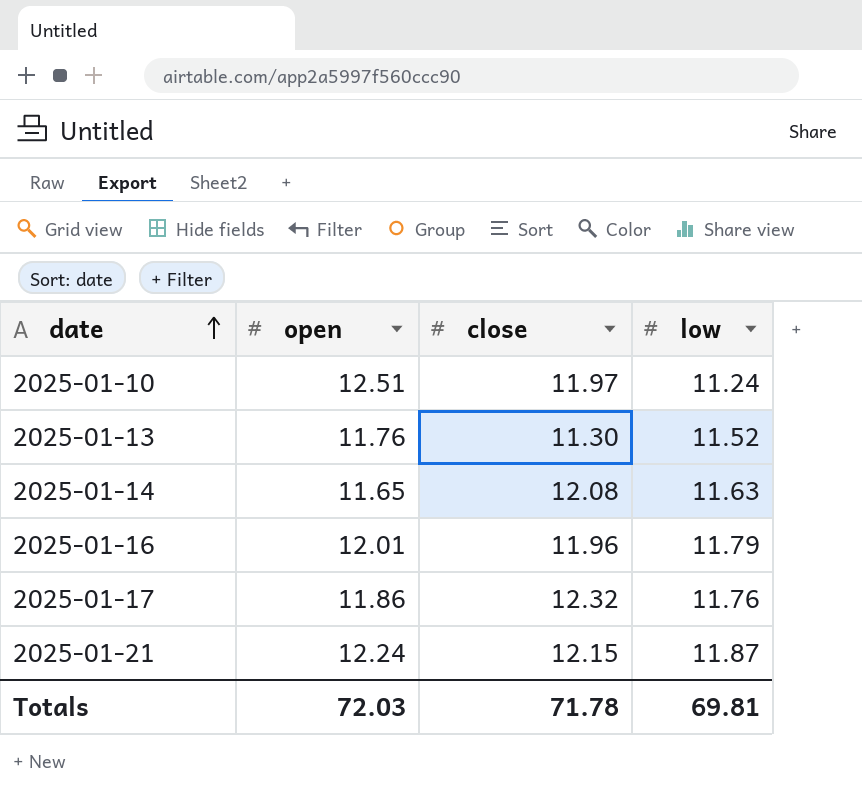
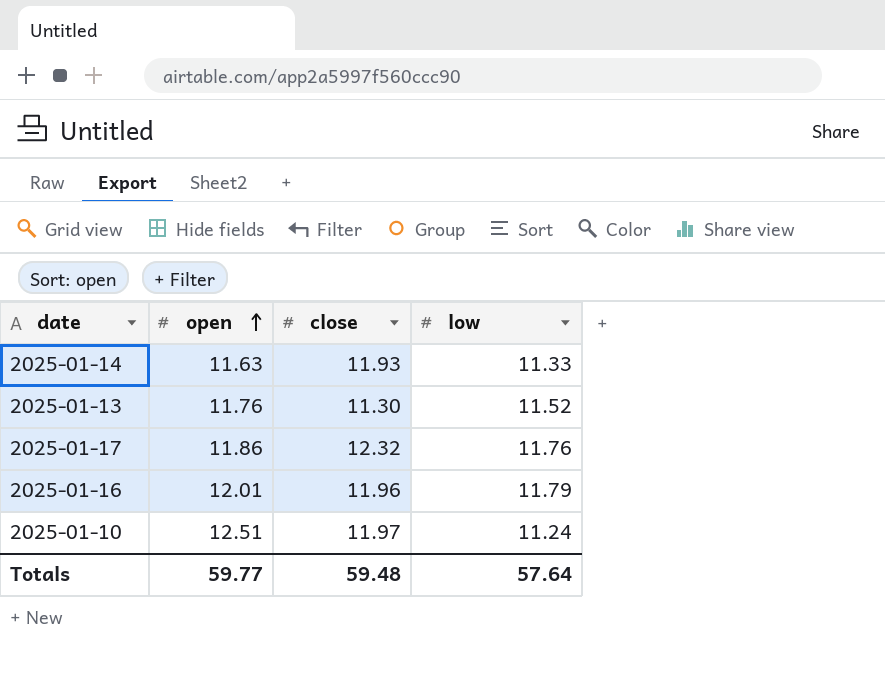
row order: date ascending -> open ascending
row 2025-01-21: 12.24 | 12.15 | 11.87 -> none
2025-01-14 | open: 11.65 -> 11.63
2025-01-14 | close: 12.08 -> 11.93
2025-01-14 | low: 11.63 -> 11.33
Totals | open: 72.03 -> 59.77
Totals | close: 71.78 -> 59.48
Totals | low: 69.81 -> 57.64

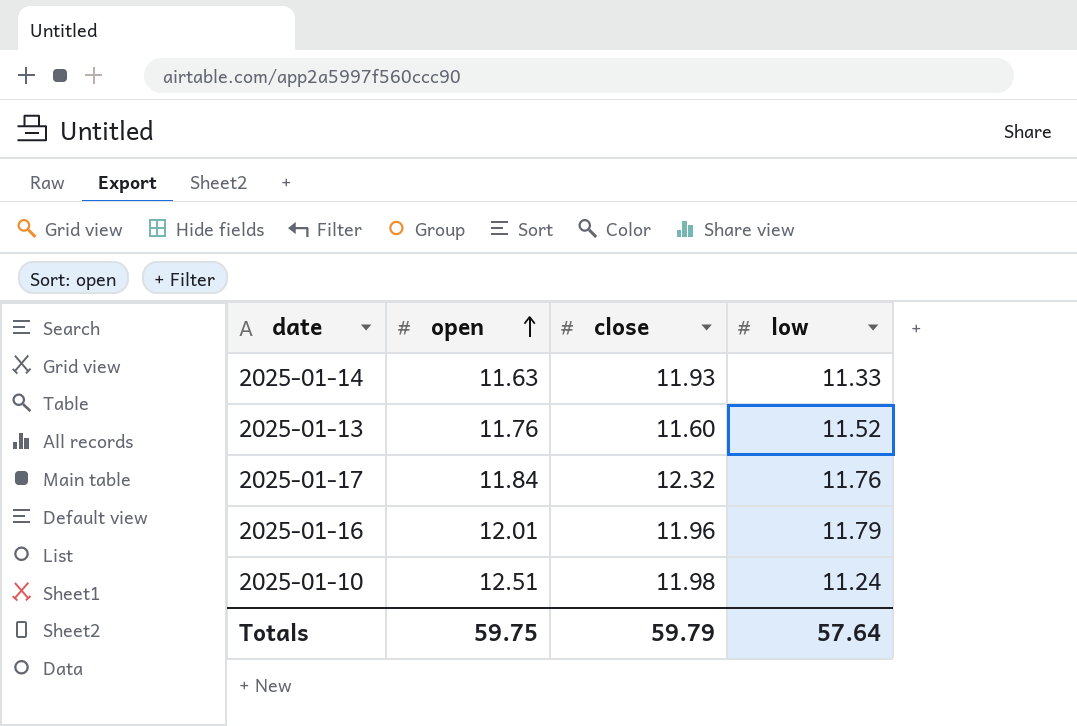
2025-01-13 | close: 11.30 -> 11.60
2025-01-17 | open: 11.86 -> 11.84
2025-01-10 | close: 11.97 -> 11.98
Totals | open: 59.77 -> 59.75
Totals | close: 59.48 -> 59.79

